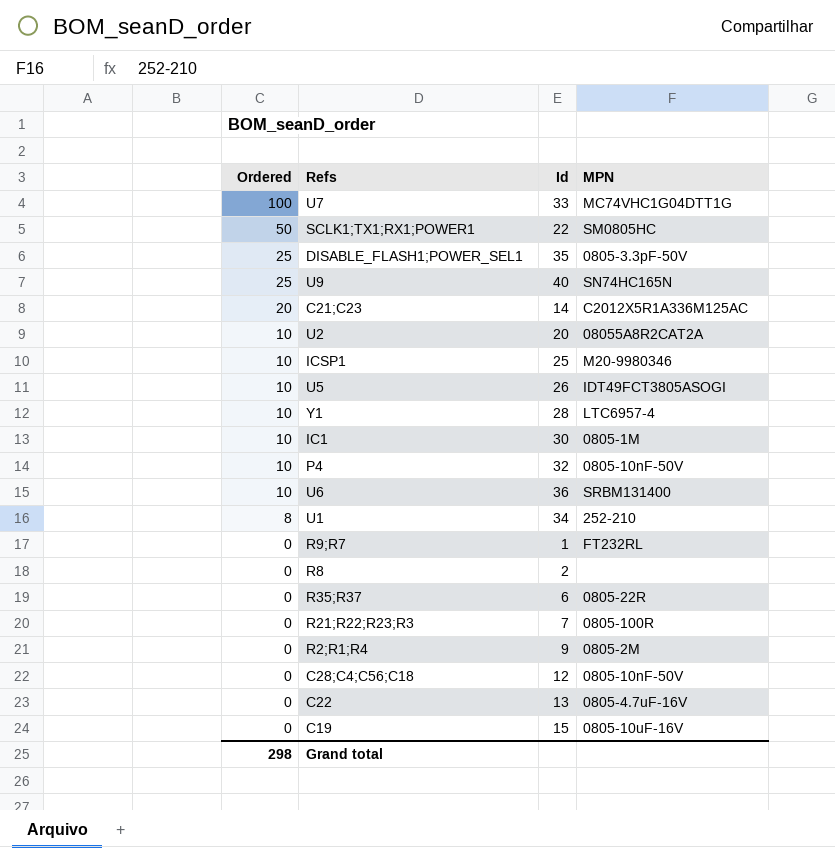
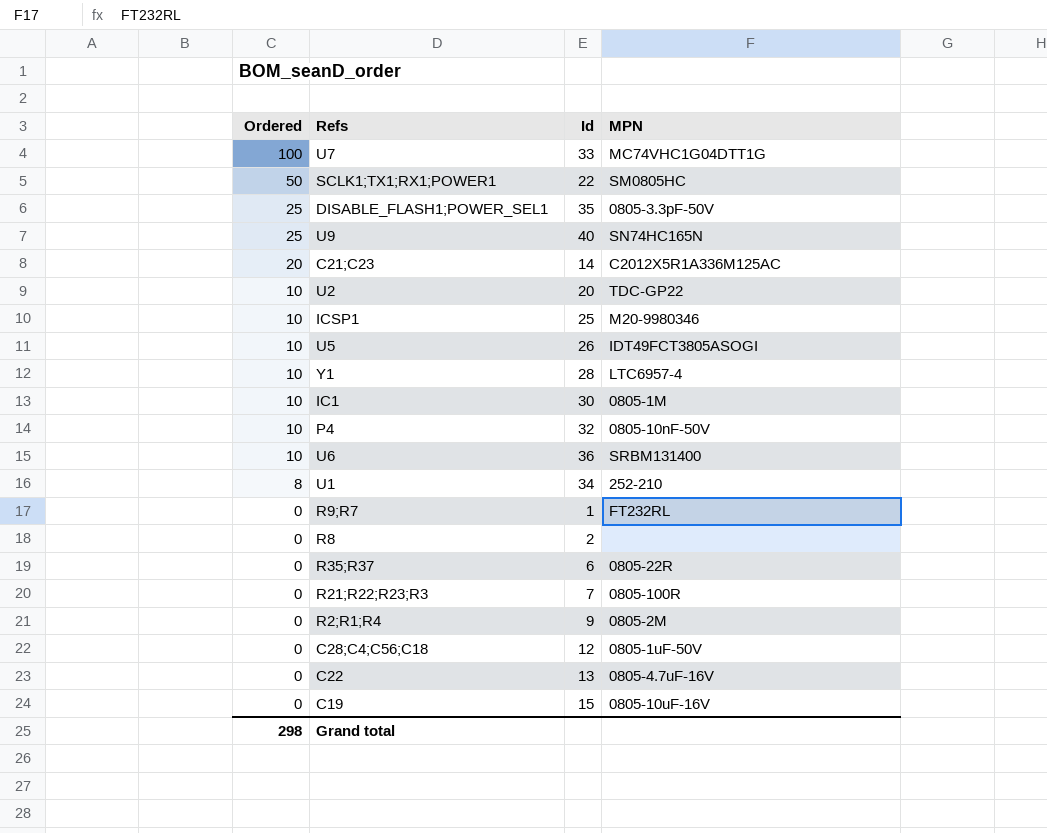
U2 | MPN: 08055A8R2CAT2A -> TDC-GP22
C28;C4;C56;C18 | MPN: 0805-10nF-50V -> 0805-1uF-50V

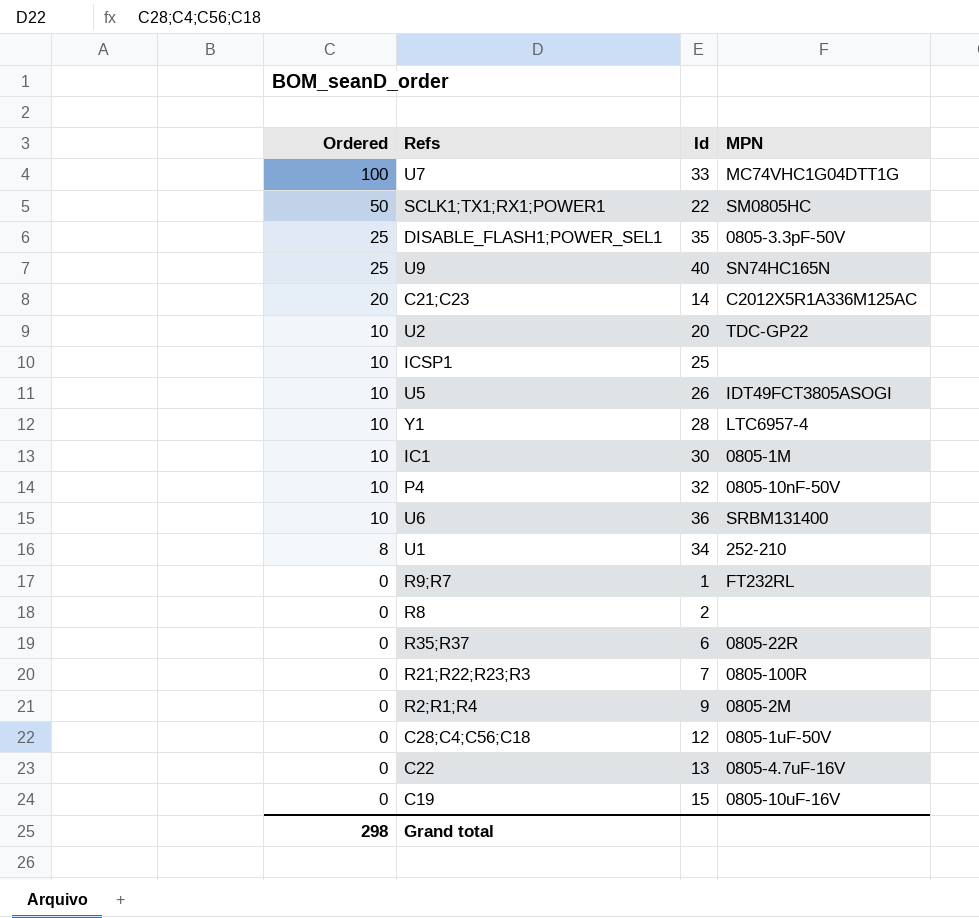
ICSP1 | MPN: M20-9980346 -> none

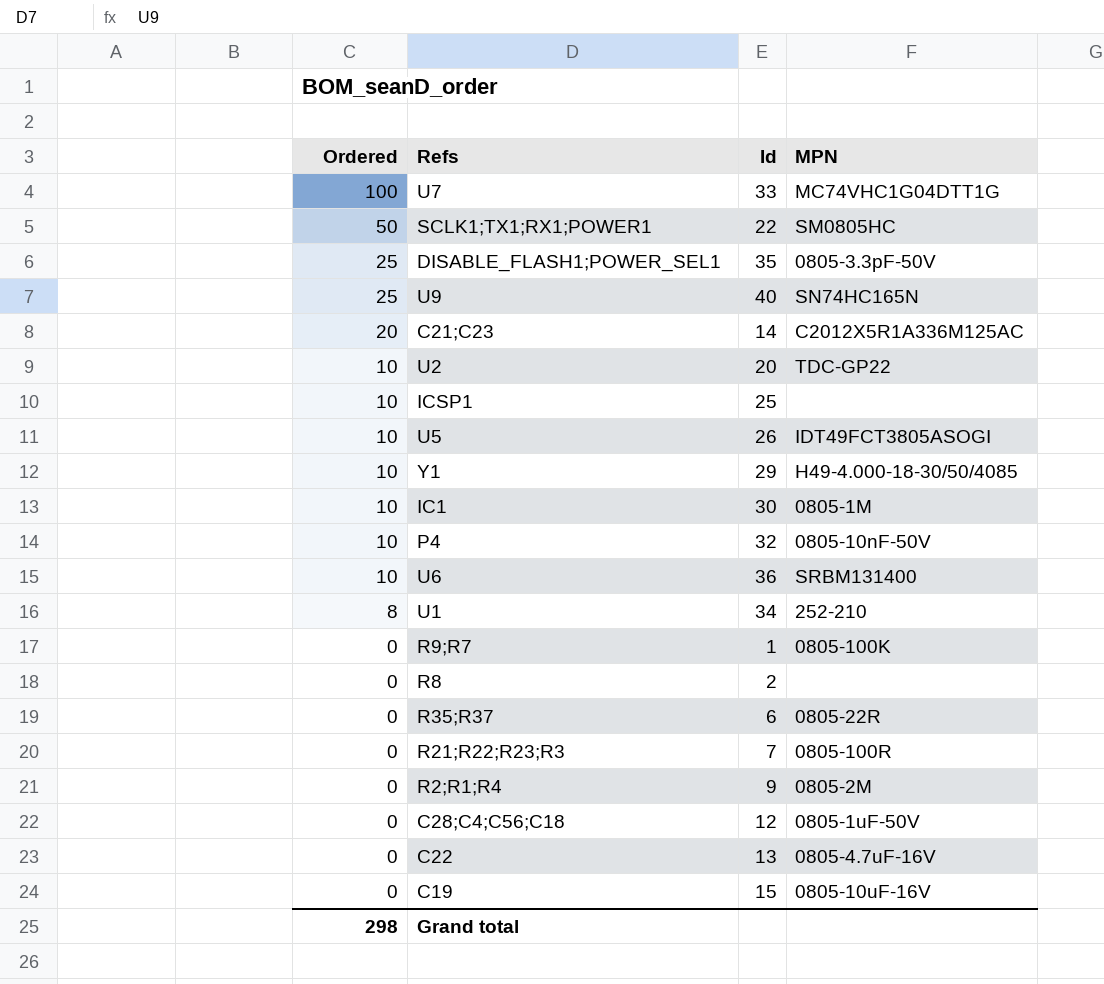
Y1 | Id: 28 -> 29
Y1 | MPN: LTC6957-4 -> H49-4.000-18-30/50/4085
R9;R7 | MPN: FT232RL -> 0805-100K

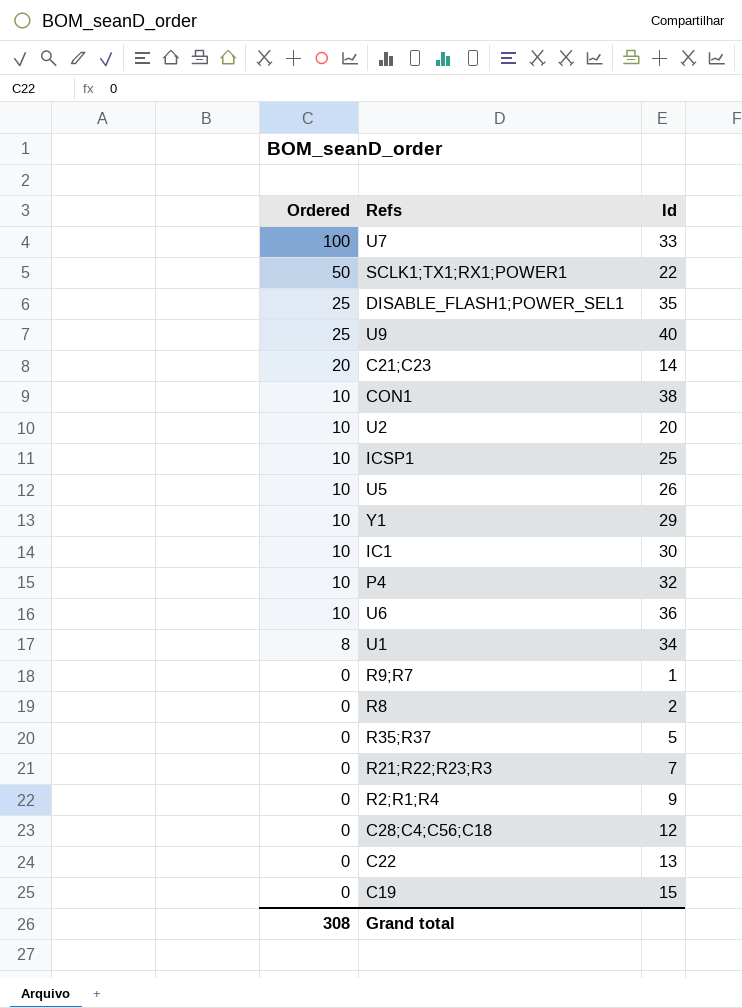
column MPN | position: 4 -> none
row CON1: none -> 10 | 38
R35;R37 | Id: 6 -> 5
Grand total | Ordered: 298 -> 308

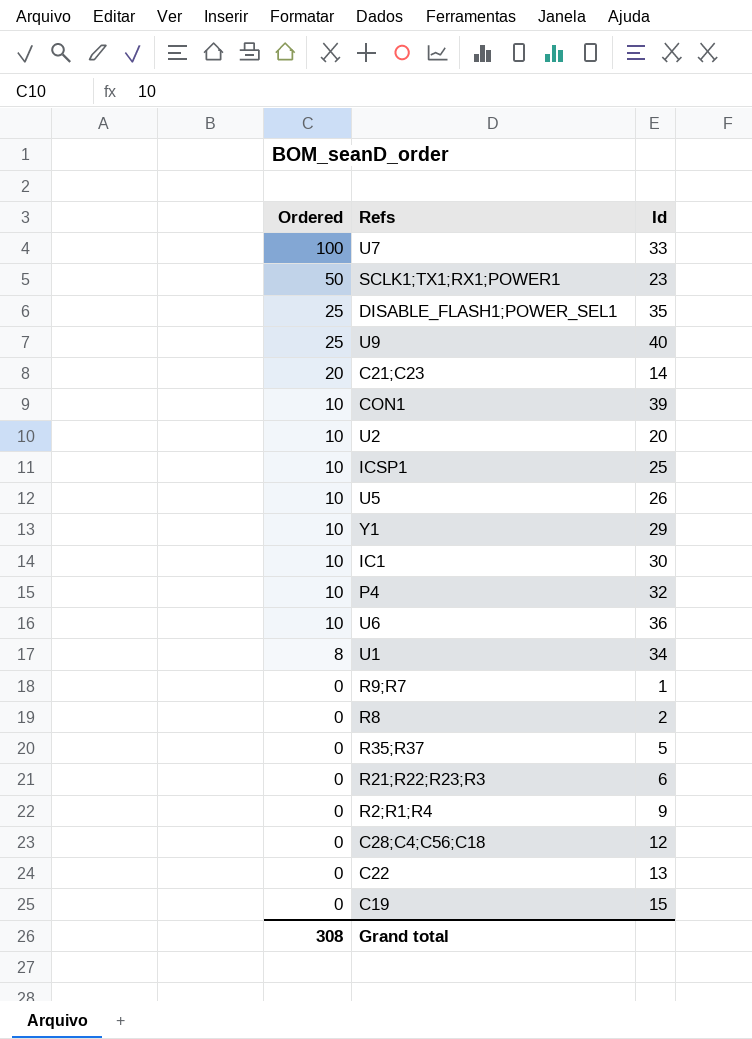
SCLK1;TX1;RX1;POWER1 | Id: 22 -> 23
CON1 | Id: 38 -> 39
R21;R22;R23;R3 | Id: 7 -> 6

